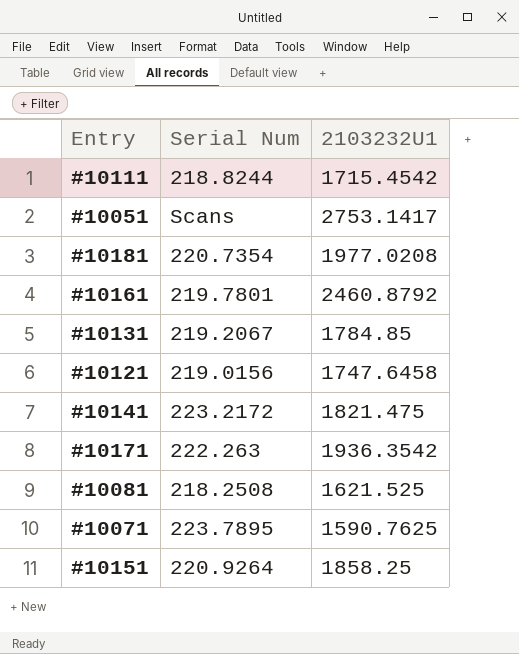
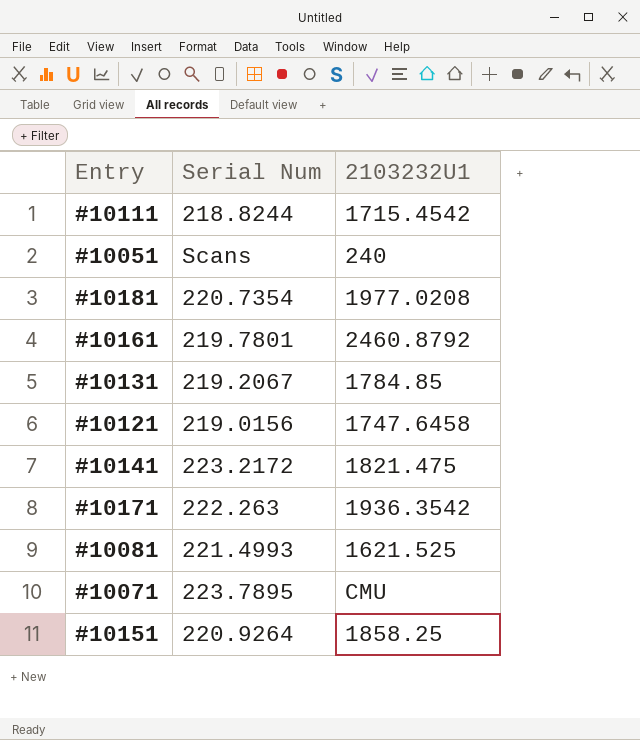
#10051 | 2103232U1: 2753.1417 -> 240
#10081 | Serial Num: 218.2508 -> 221.4993
#10071 | 2103232U1: 1590.7625 -> CMU

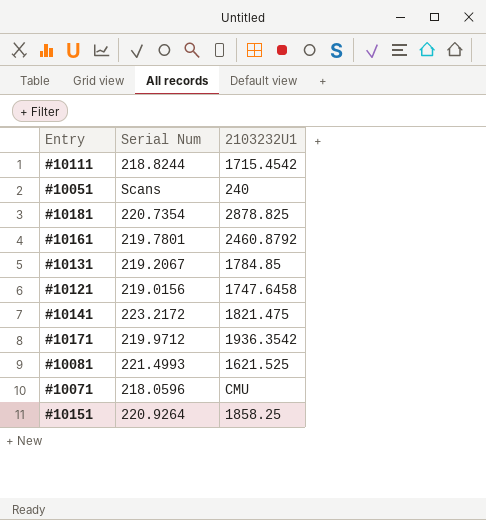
#10181 | 2103232U1: 1977.0208 -> 2878.825
#10171 | Serial Num: 222.263 -> 219.9712
#10071 | Serial Num: 223.7895 -> 218.0596

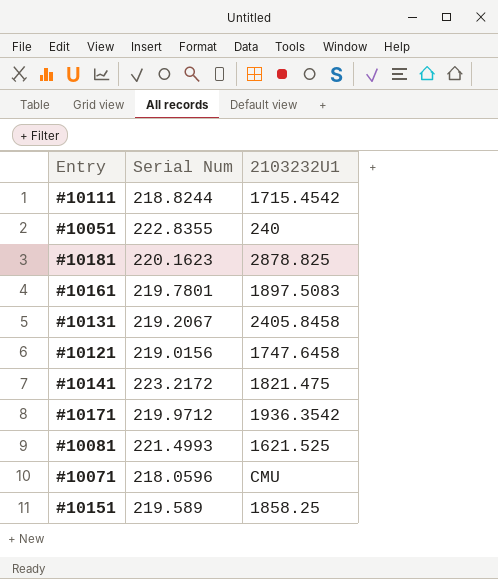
#10051 | Serial Num: Scans -> 222.8355
#10181 | Serial Num: 220.7354 -> 220.1623
#10161 | 2103232U1: 2460.8792 -> 1897.5083
#10131 | 2103232U1: 1784.85 -> 2405.8458
#10151 | Serial Num: 220.9264 -> 219.589

